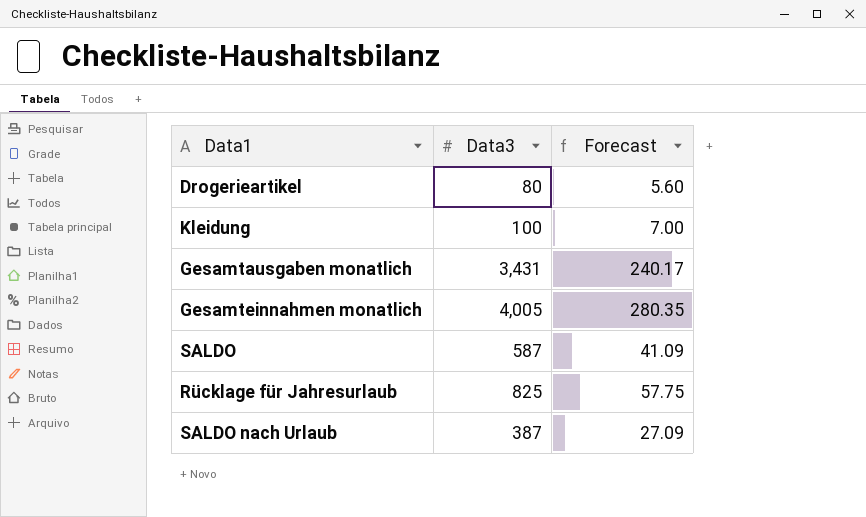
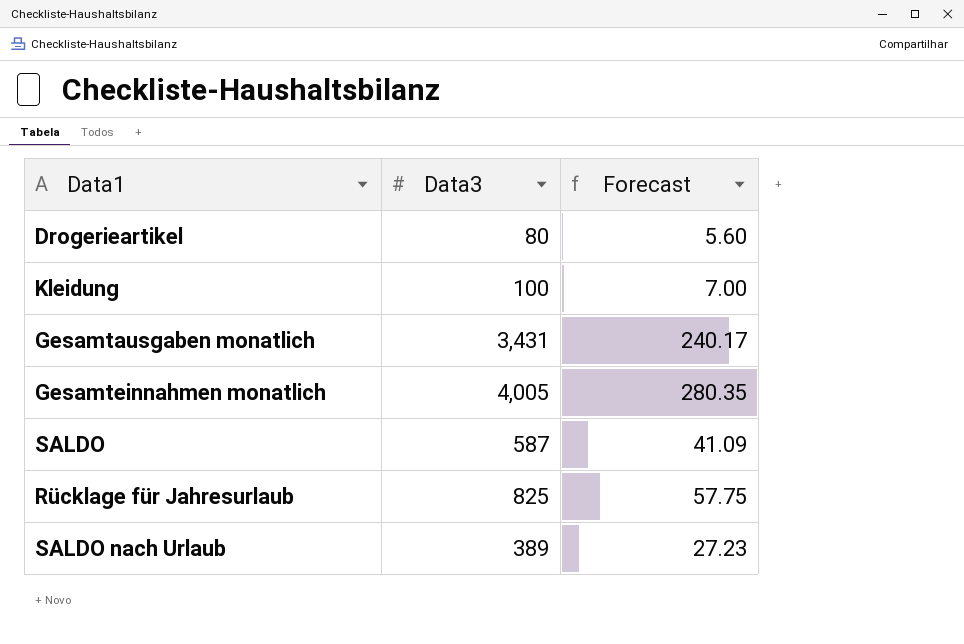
SALDO nach Urlaub | Data3: 387 -> 389
SALDO nach Urlaub | Forecast: 27.09 -> 27.23

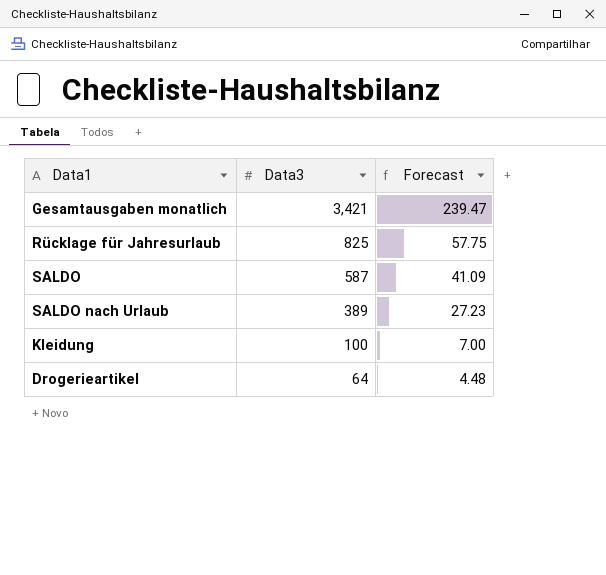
row order: none -> Data3 descending
row Gesamteinnahmen monatlich: 4,005 | 280.35 -> none
Gesamtausgaben monatlich | Data3: 3,431 -> 3,421
Gesamtausgaben monatlich | Forecast: 240.17 -> 239.47
Drogerieartikel | Data3: 80 -> 64
Drogerieartikel | Forecast: 5.60 -> 4.48

